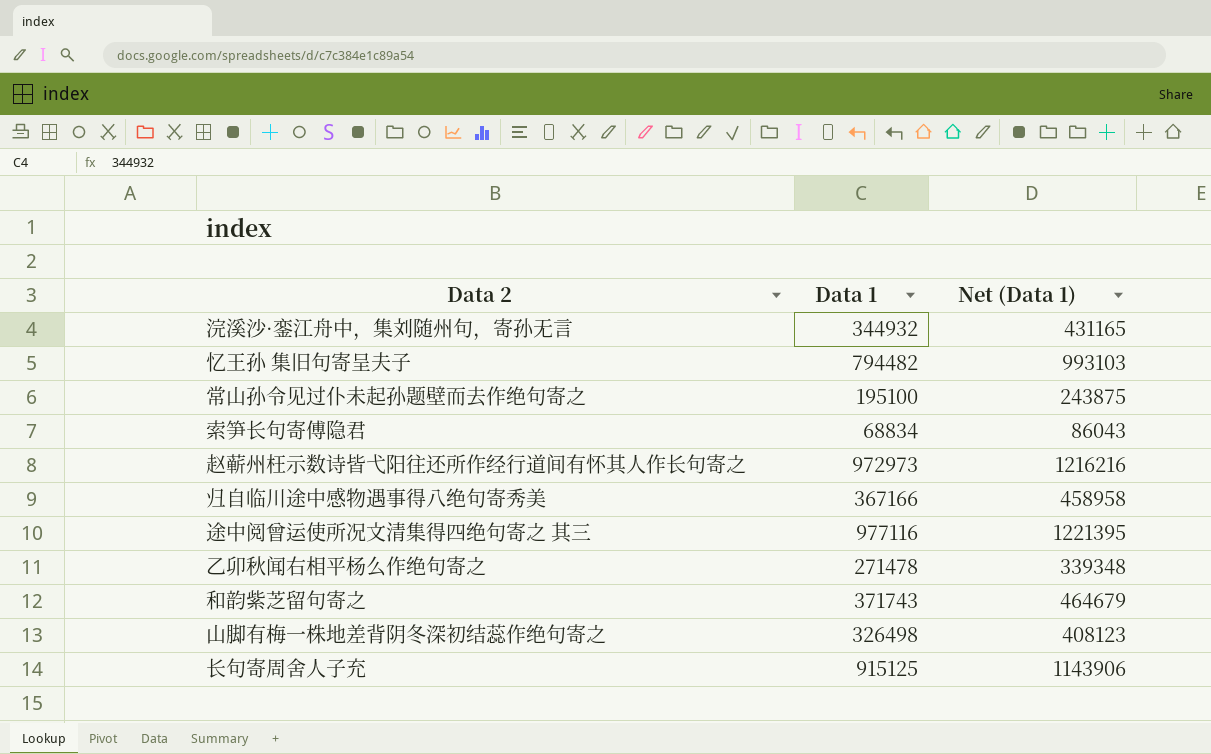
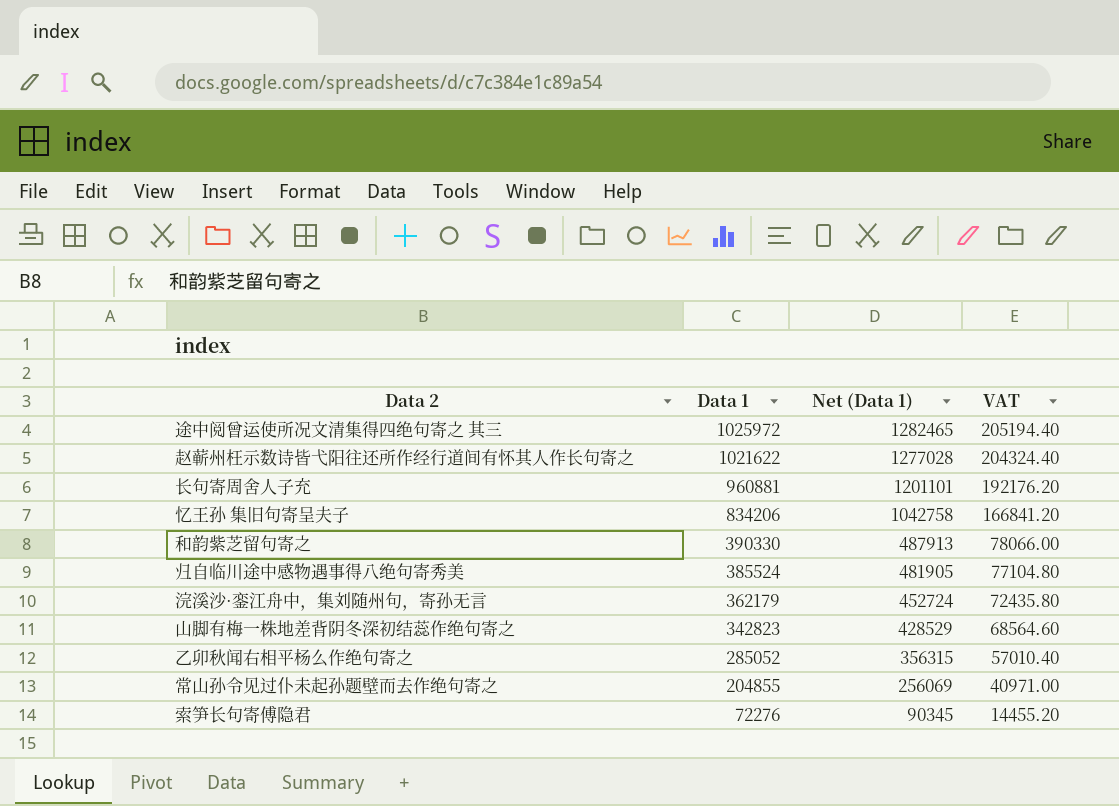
row order: none -> Data 1 descending
column VAT | formula: none -> [Data 1] * 0.2
途中阅曾运使所况文清集得四绝句寄之 其三 | Data 1: 977116 -> 1025972
途中阅曾运使所况文清集得四绝句寄之 其三 | Net (Data 1): 1221395 -> 1282465
赵蕲州枉示数诗皆弋阳往还所作经行道间有怀其人作长句寄之 | Data 1: 972973 -> 1021622
赵蕲州枉示数诗皆弋阳往还所作经行道间有怀其人作长句寄之 | Net (Data 1): 1216216 -> 1277028
长句寄周舍人子充 | Data 1: 915125 -> 960881
长句寄周舍人子充 | Net (Data 1): 1143906 -> 1201101
忆王孙 集旧句寄呈夫子 | Data 1: 794482 -> 834206
忆王孙 集旧句寄呈夫子 | Net (Data 1): 993103 -> 1042758
和韵紫芝留句寄之 | Data 1: 371743 -> 390330
和韵紫芝留句寄之 | Net (Data 1): 464679 -> 487913
归自临川途中感物遇事得八绝句寄秀美 | Data 1: 367166 -> 385524
归自临川途中感物遇事得八绝句寄秀美 | Net (Data 1): 458958 -> 481905
浣溪沙·銮江舟中，集刘随州句，寄孙无言 | Data 1: 344932 -> 362179
浣溪沙·銮江舟中，集刘随州句，寄孙无言 | Net (Data 1): 431165 -> 452724
山脚有梅一株地差背阴冬深初结蕊作绝句寄之 | Data 1: 326498 -> 342823
山脚有梅一株地差背阴冬深初结蕊作绝句寄之 | Net (Data 1): 408123 -> 428529
乙卯秋闻右相平杨么作绝句寄之 | Data 1: 271478 -> 285052
乙卯秋闻右相平杨么作绝句寄之 | Net (Data 1): 339348 -> 356315
常山孙令见过仆未起孙题壁而去作绝句寄之 | Data 1: 195100 -> 204855
常山孙令见过仆未起孙题壁而去作绝句寄之 | Net (Data 1): 243875 -> 256069
索笋长句寄傅隐君 | Data 1: 68834 -> 72276
索笋长句寄傅隐君 | Net (Data 1): 86043 -> 90345

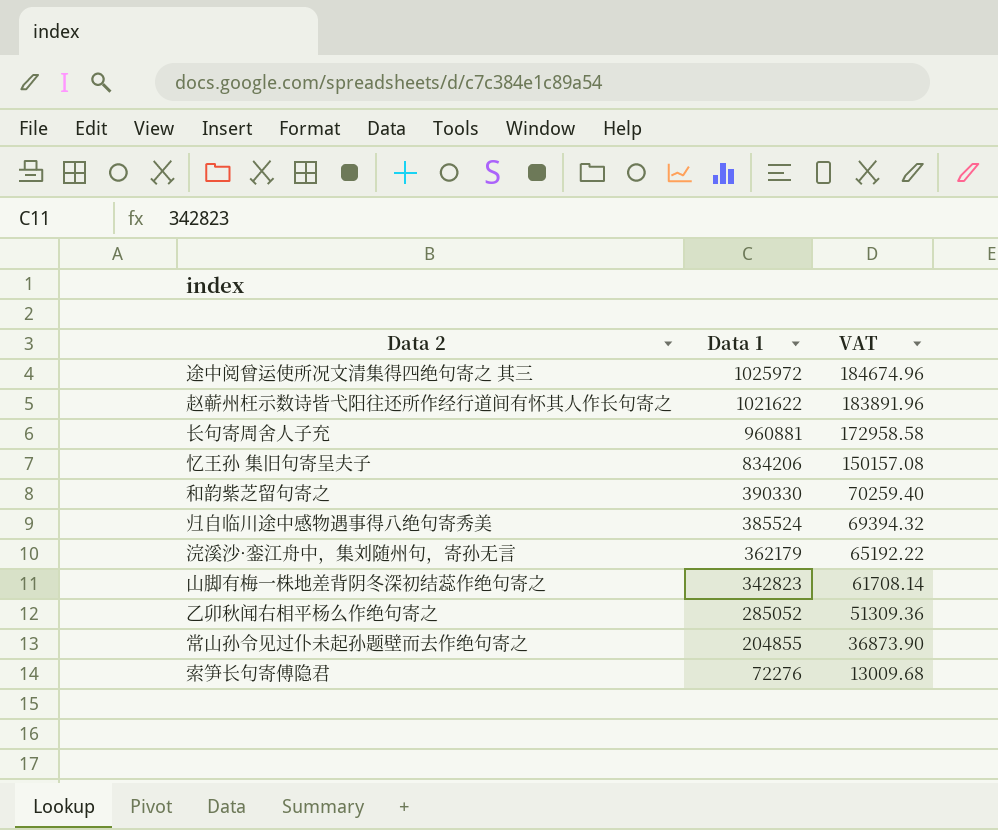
column Net (Data 1) | formula: [Data 1] * 1.25 -> none
column VAT | formula: [Data 1] * 0.2 -> [Data 1] * 0.18

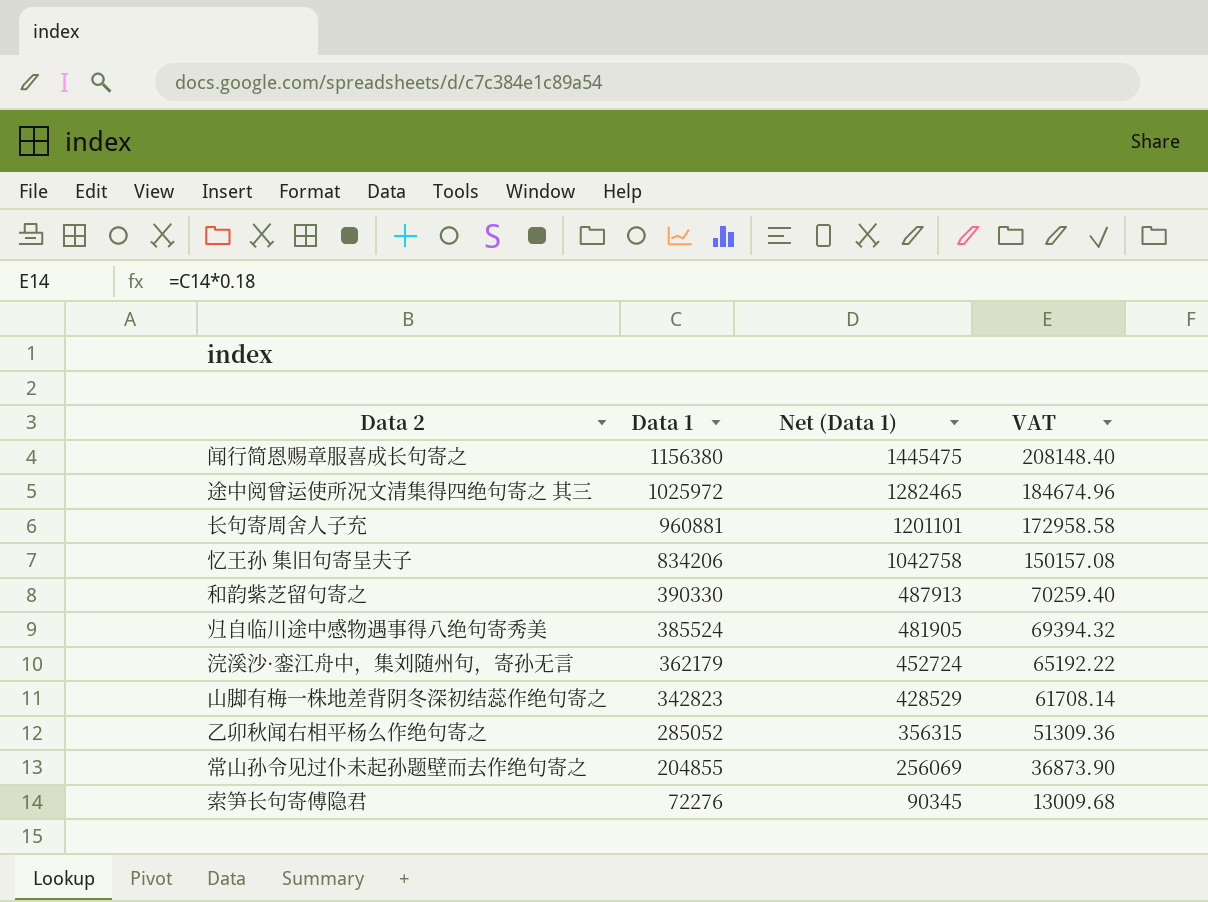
column Net (Data 1) | formula: none -> [Data 1] * 1.25
row 赵蕲州枉示数诗皆弋阳往还所作经行道间有怀其人作长句寄之: 1021622 | 183891.96 -> none
row 闻行简恩赐章服喜成长句寄之: none -> 1156380 | 1445475 | 208148.40

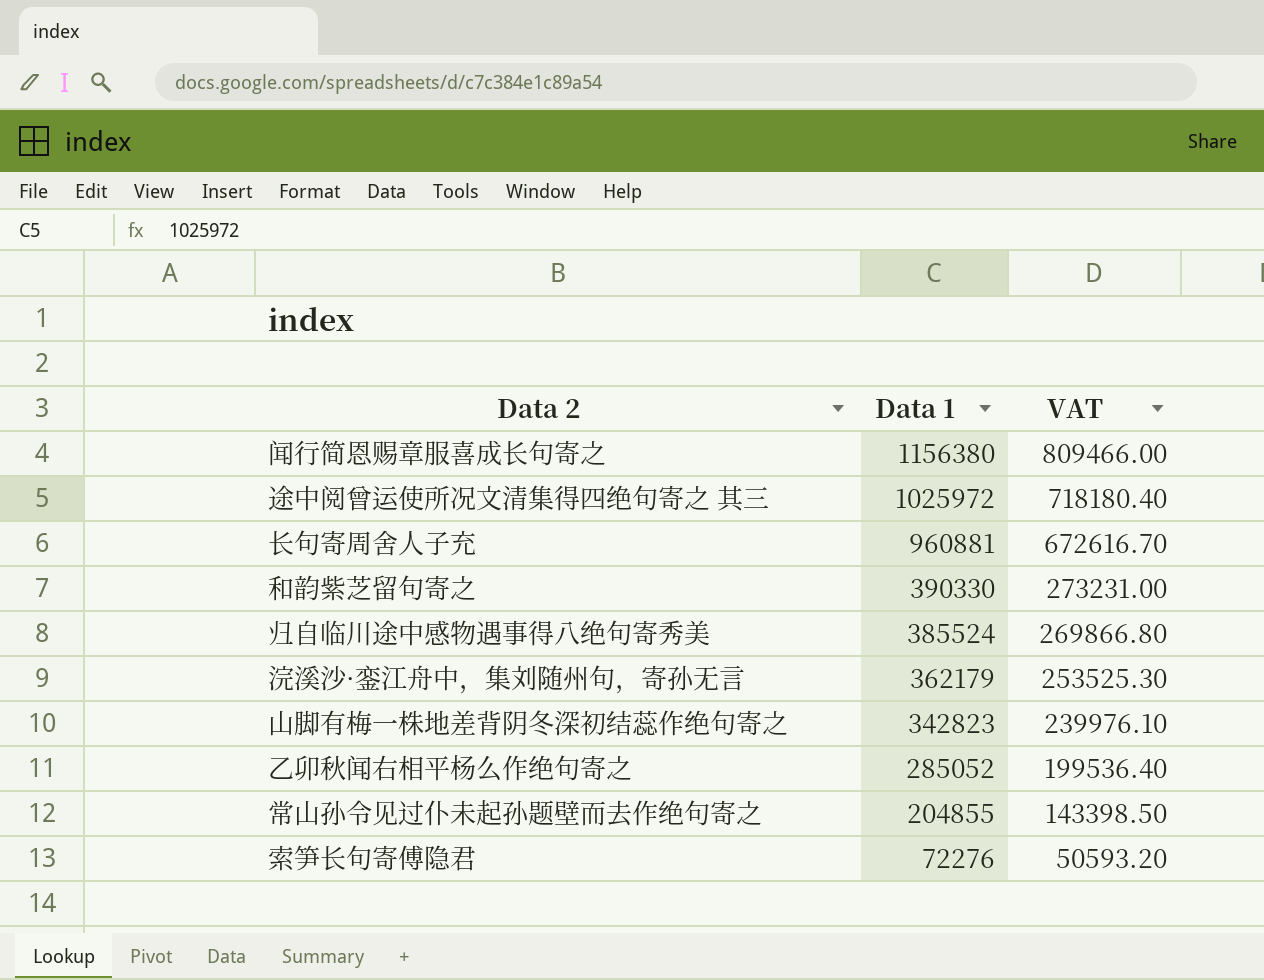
column Net (Data 1) | formula: [Data 1] * 1.25 -> none
column VAT | formula: [Data 1] * 0.18 -> [Data 1] * 0.7
row 忆王孙 集旧句寄呈夫子: 834206 | 1042758 | 150157.08 -> none

